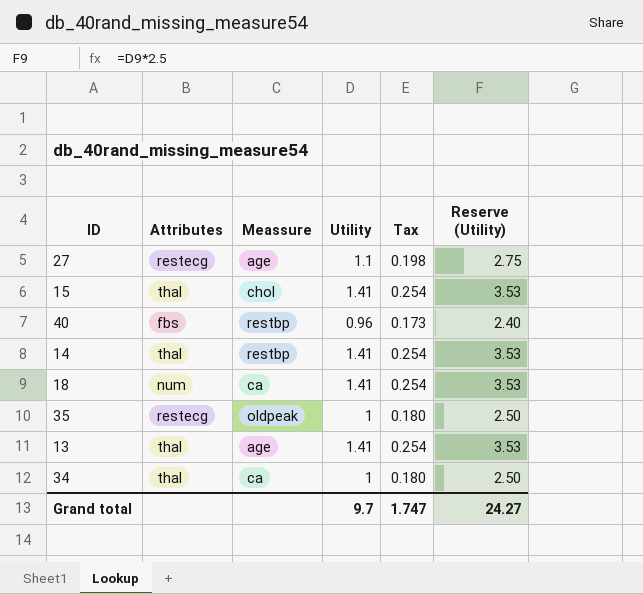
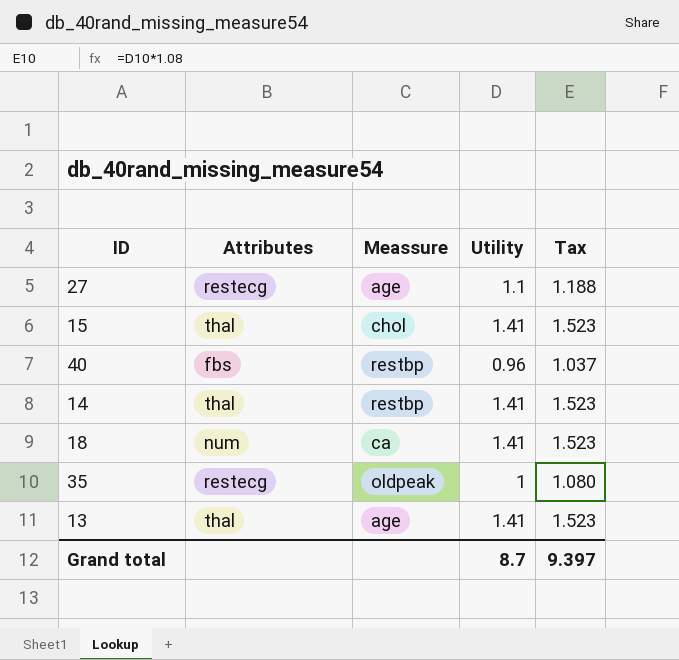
column Reserve (Utility) | formula: [Utility] * 2.5 -> none
column Tax | formula: [Utility] * 0.18 -> [Utility] * 1.08
row 34: thal | ca | 1 | 0.180 | 2.50 -> none
Grand total | Utility: 9.7 -> 8.7
Grand total | Tax: 1.747 -> 9.397

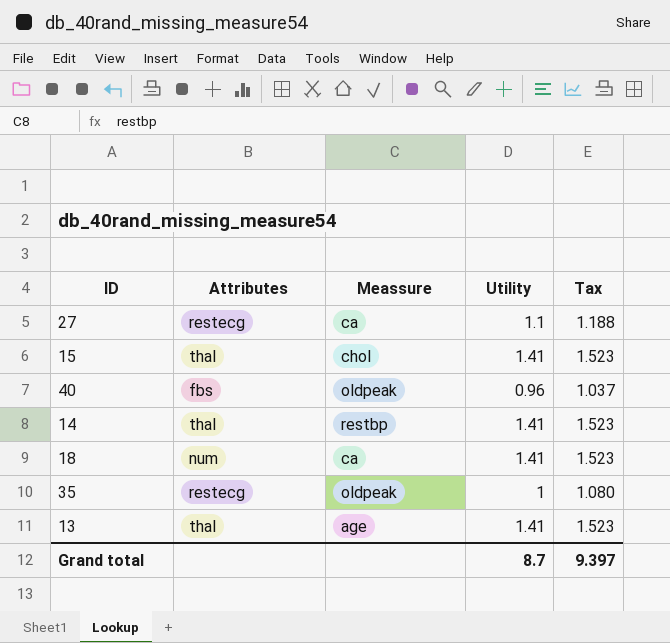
27 | Meassure: age -> ca
40 | Meassure: restbp -> oldpeak

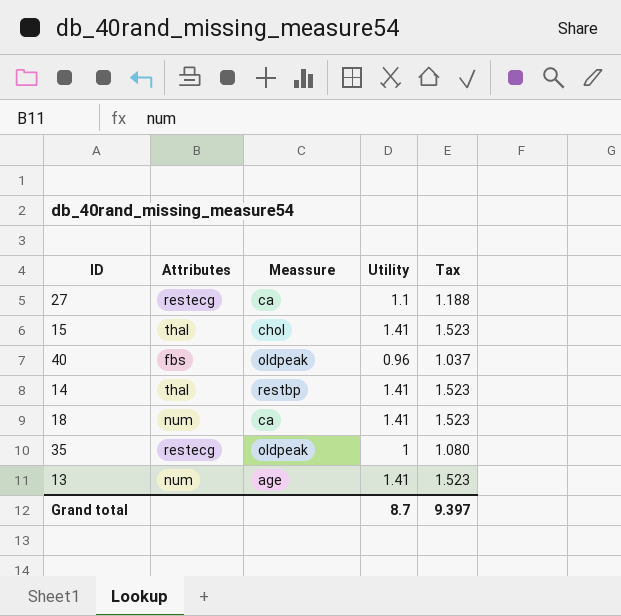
13 | Attributes: thal -> num

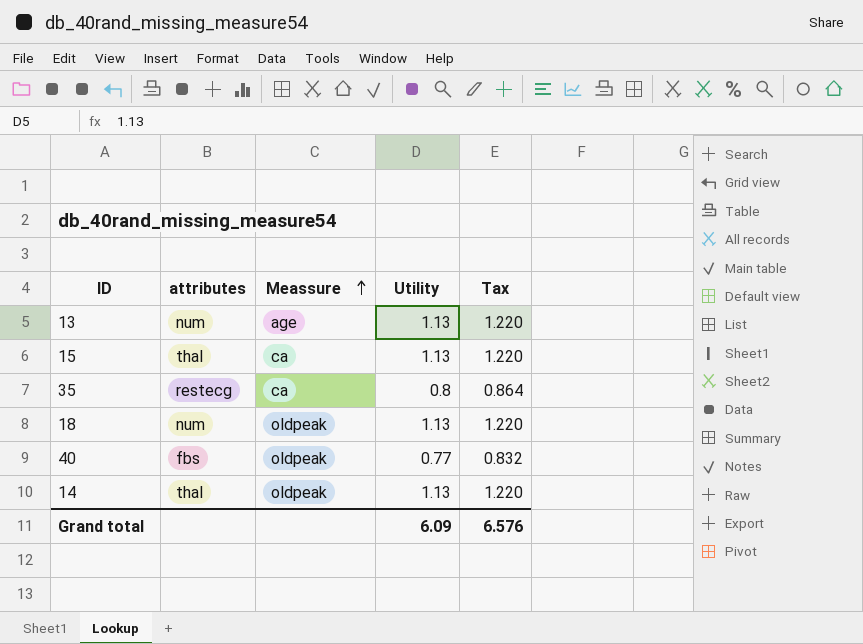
row order: none -> Meassure ascending
column name: Attributes -> attributes
row 27: restecg | ca | 1.1 | 1.188 -> none
13 | Utility: 1.41 -> 1.13
13 | Tax: 1.523 -> 1.220
15 | Meassure: chol -> ca
15 | Utility: 1.41 -> 1.13
15 | Tax: 1.523 -> 1.220
35 | Meassure: oldpeak -> ca
35 | Utility: 1 -> 0.8
35 | Tax: 1.080 -> 0.864
18 | Meassure: ca -> oldpeak
18 | Utility: 1.41 -> 1.13
18 | Tax: 1.523 -> 1.220
40 | Utility: 0.96 -> 0.77
40 | Tax: 1.037 -> 0.832
14 | Meassure: restbp -> oldpeak
14 | Utility: 1.41 -> 1.13
14 | Tax: 1.523 -> 1.220
Grand total | Utility: 8.7 -> 6.09
Grand total | Tax: 9.397 -> 6.576

